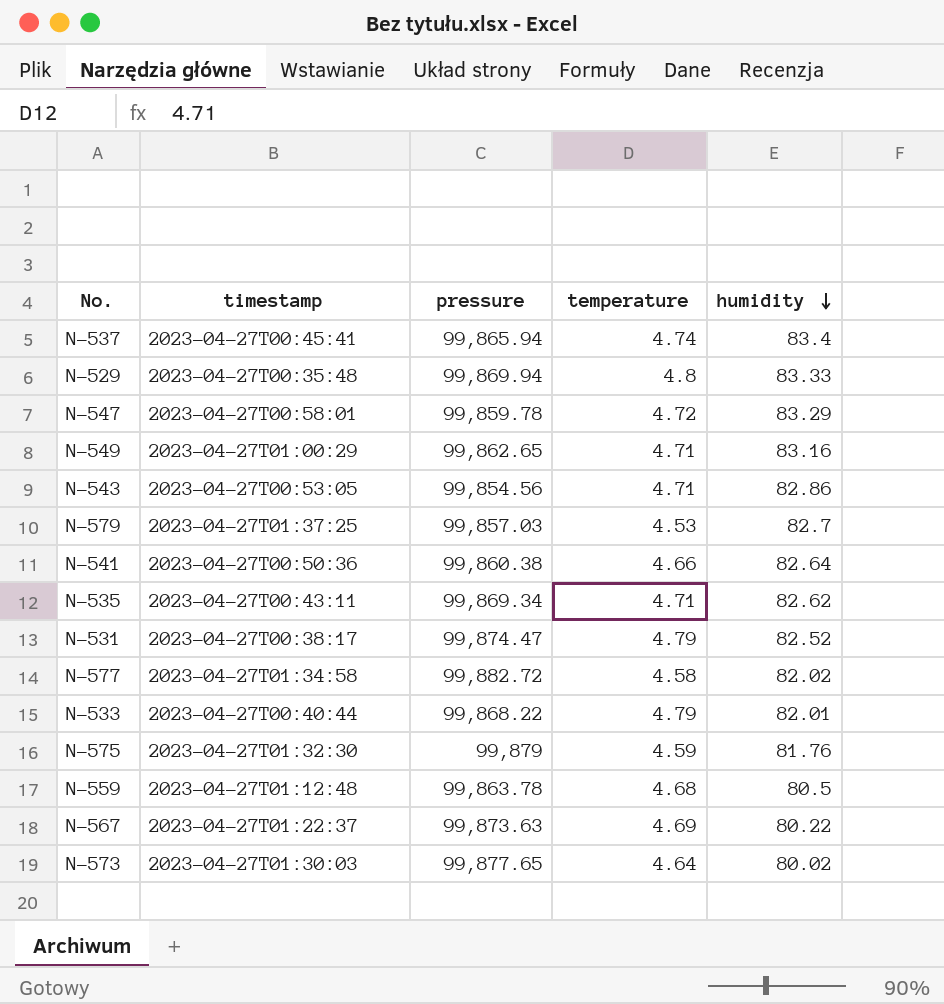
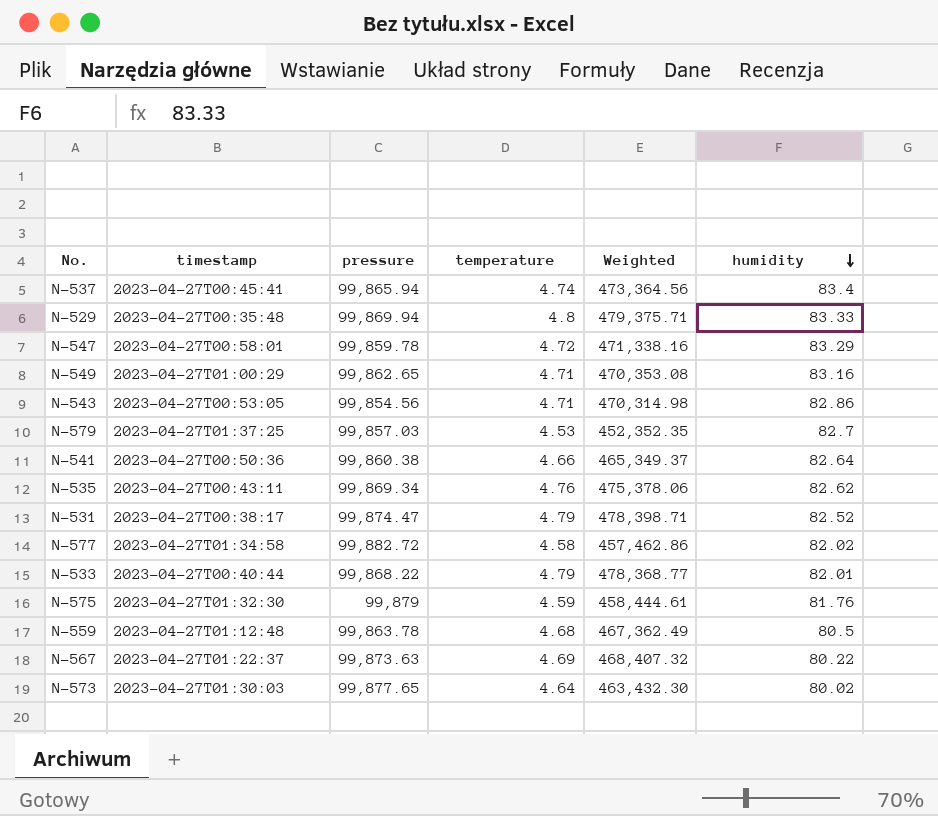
column Weighted | formula: none -> [pressure] * [temperature]
N-535 | temperature: 4.71 -> 4.76

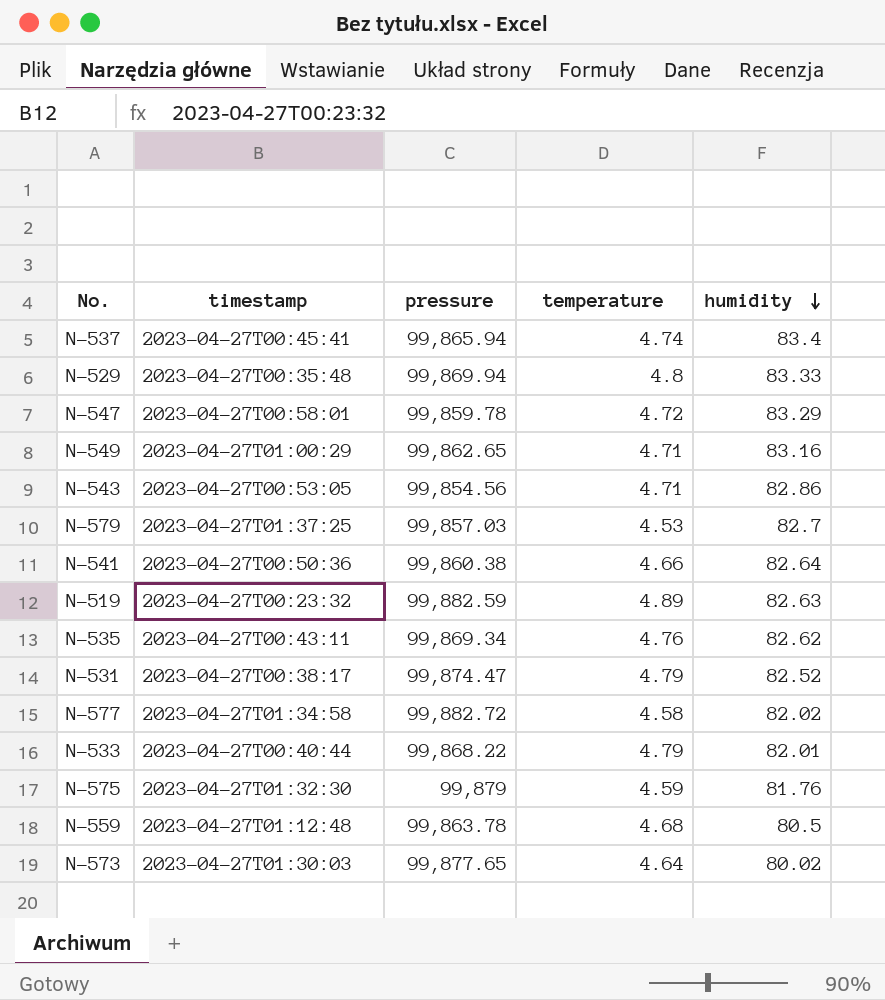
column Weighted | formula: [pressure] * [temperature] -> none
row N-567: 2023-04-27T01:22:37 | 99,873.63 | 4.69 | 468,407.32 | 80.22 -> none
row N-519: none -> 2023-04-27T00:23:32 | 99,882.59 | 4.89 | 82.63

